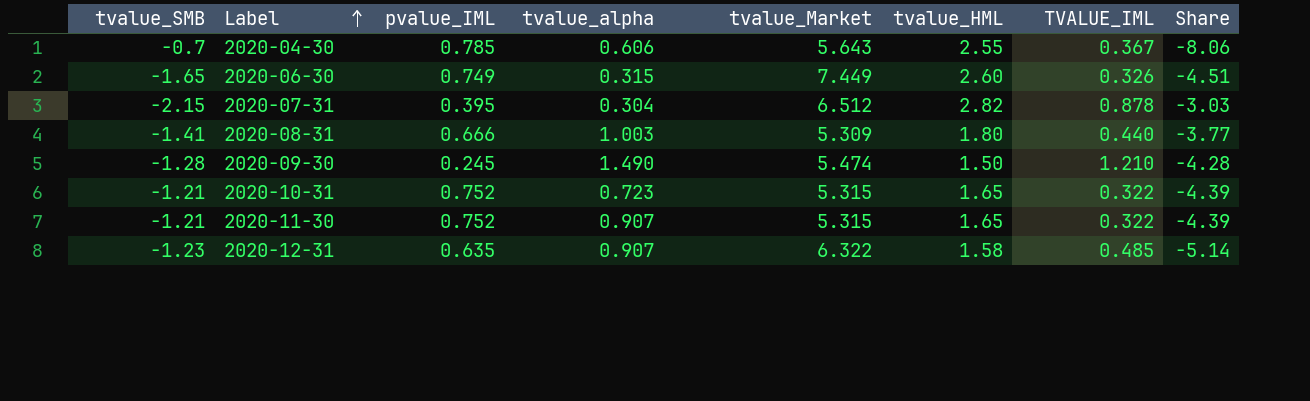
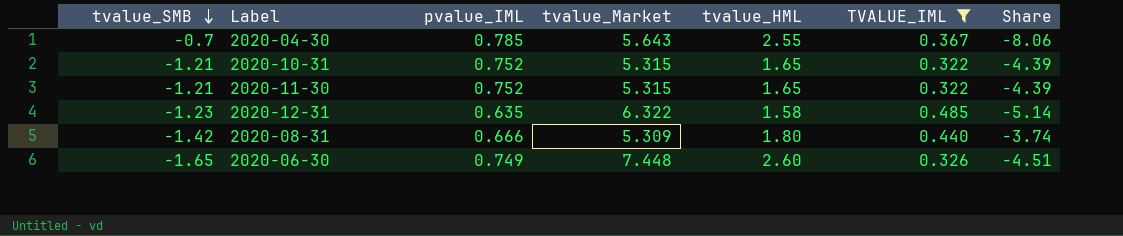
filter: none -> TVALUE_IML <= 0.485
row order: Label ascending -> tvalue_SMB descending
column tvalue_alpha | position: 4 -> none
2020-08-31 | tvalue_SMB: -1.41 -> -1.42
2020-08-31 | Share: -3.77 -> -3.74
2020-06-30 | tvalue_Market: 7.449 -> 7.448

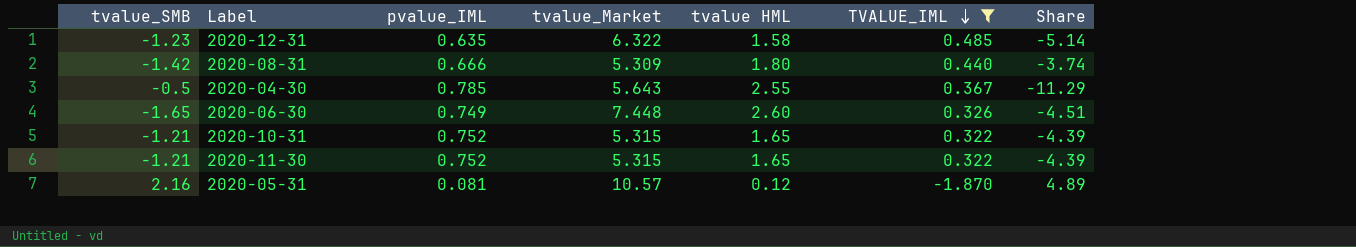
row order: tvalue_SMB descending -> TVALUE_IML descending
column name: tvalue_HML -> tvalue HML
2020-04-30 | tvalue_SMB: -0.7 -> -0.5
2020-04-30 | Share: -8.06 -> -11.29
row 2020-05-31: none -> 2.16 | 0.081 | 10.57 | 0.12 | -1.870 | 4.89

